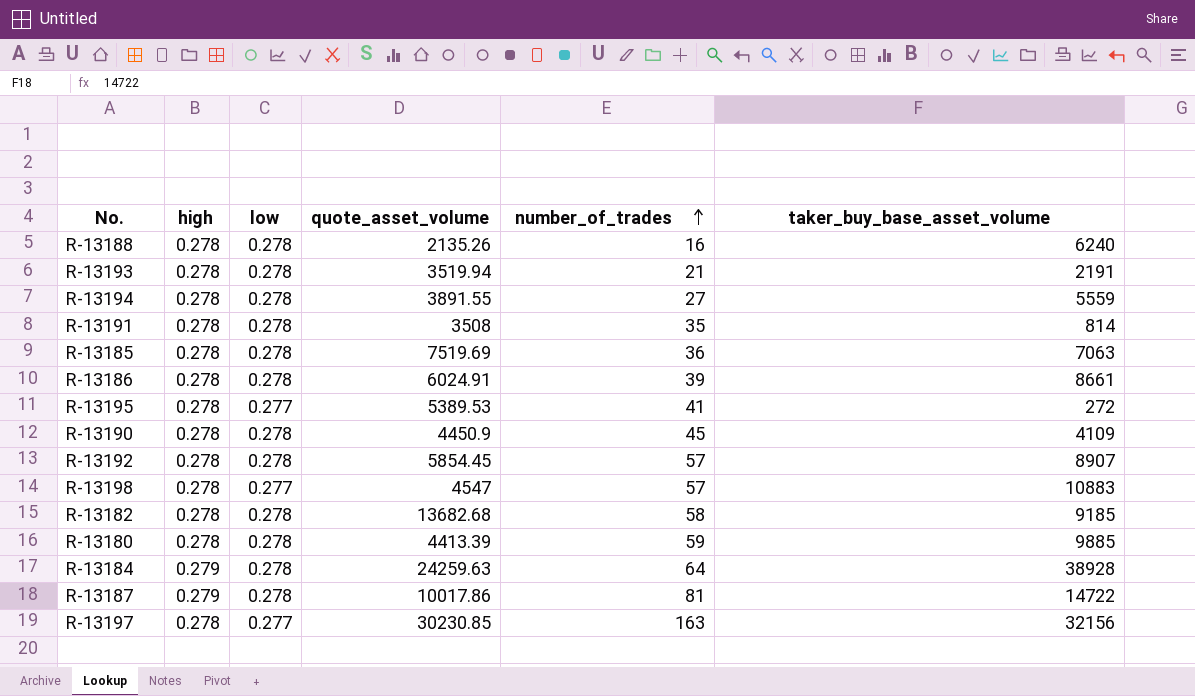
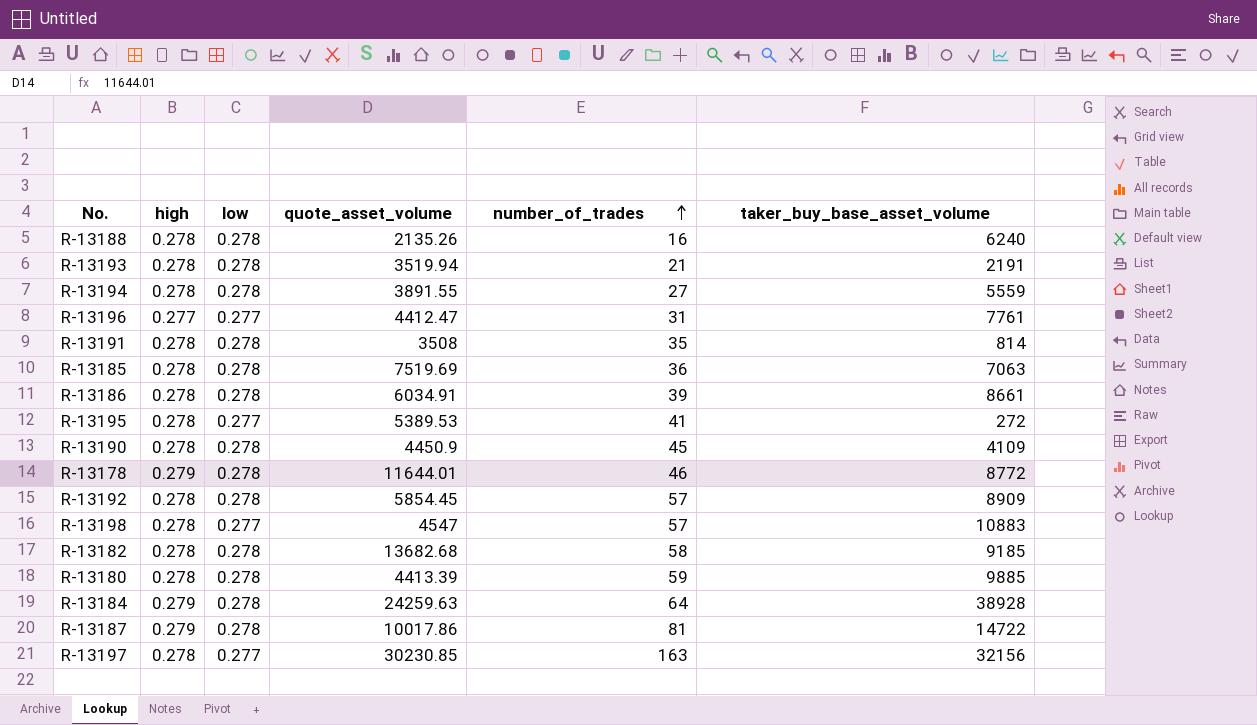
row R-13196: none -> 0.277 | 0.277 | 4412.47 | 31 | 7761
R-13186 | quote_asset_volume: 6024.91 -> 6034.91
row R-13178: none -> 0.279 | 0.278 | 11644.01 | 46 | 8772
R-13192 | taker_buy_base_asset_volume: 8907 -> 8909

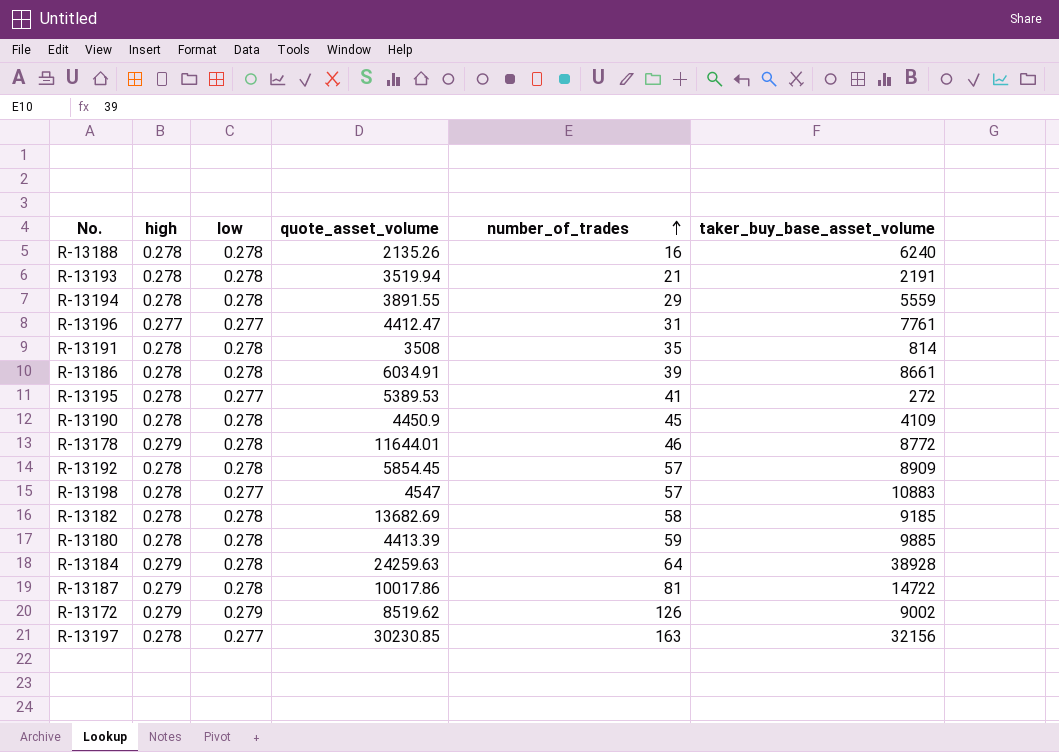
row R-13185: 0.278 | 0.278 | 7519.69 | 36 | 7063 -> none
R-13194 | number_of_trades: 27 -> 29
R-13182 | quote_asset_volume: 13682.68 -> 13682.69
row R-13172: none -> 0.279 | 0.279 | 8519.62 | 126 | 9002

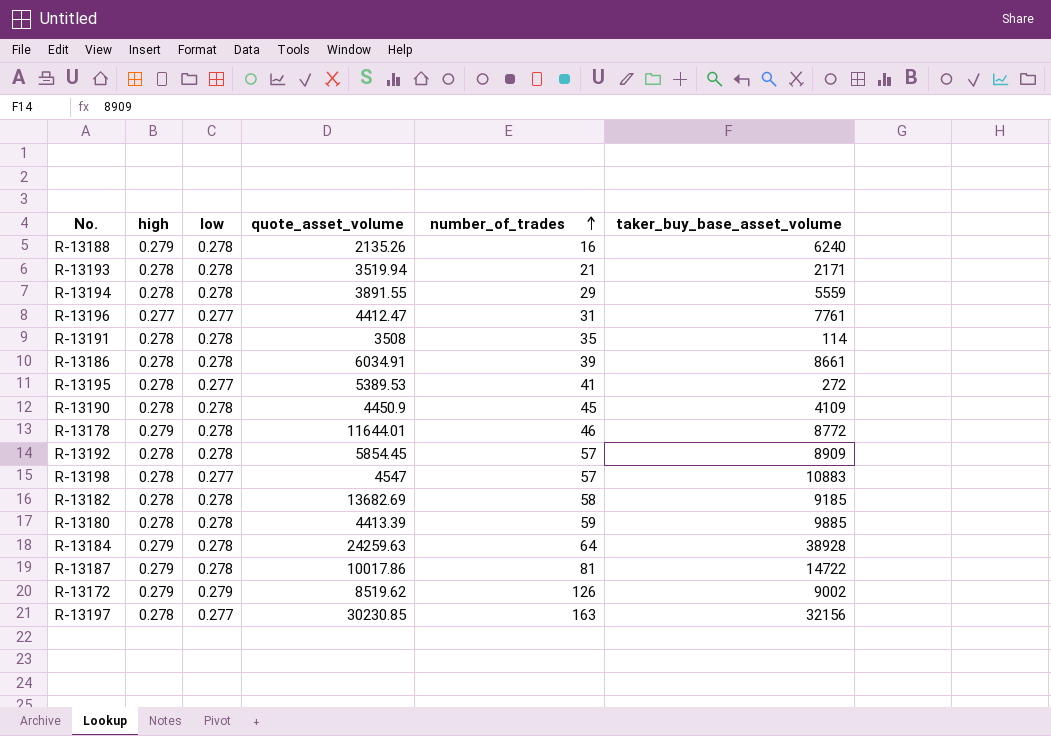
R-13188 | high: 0.278 -> 0.279
R-13193 | taker_buy_base_asset_volume: 2191 -> 2171
R-13191 | taker_buy_base_asset_volume: 814 -> 114

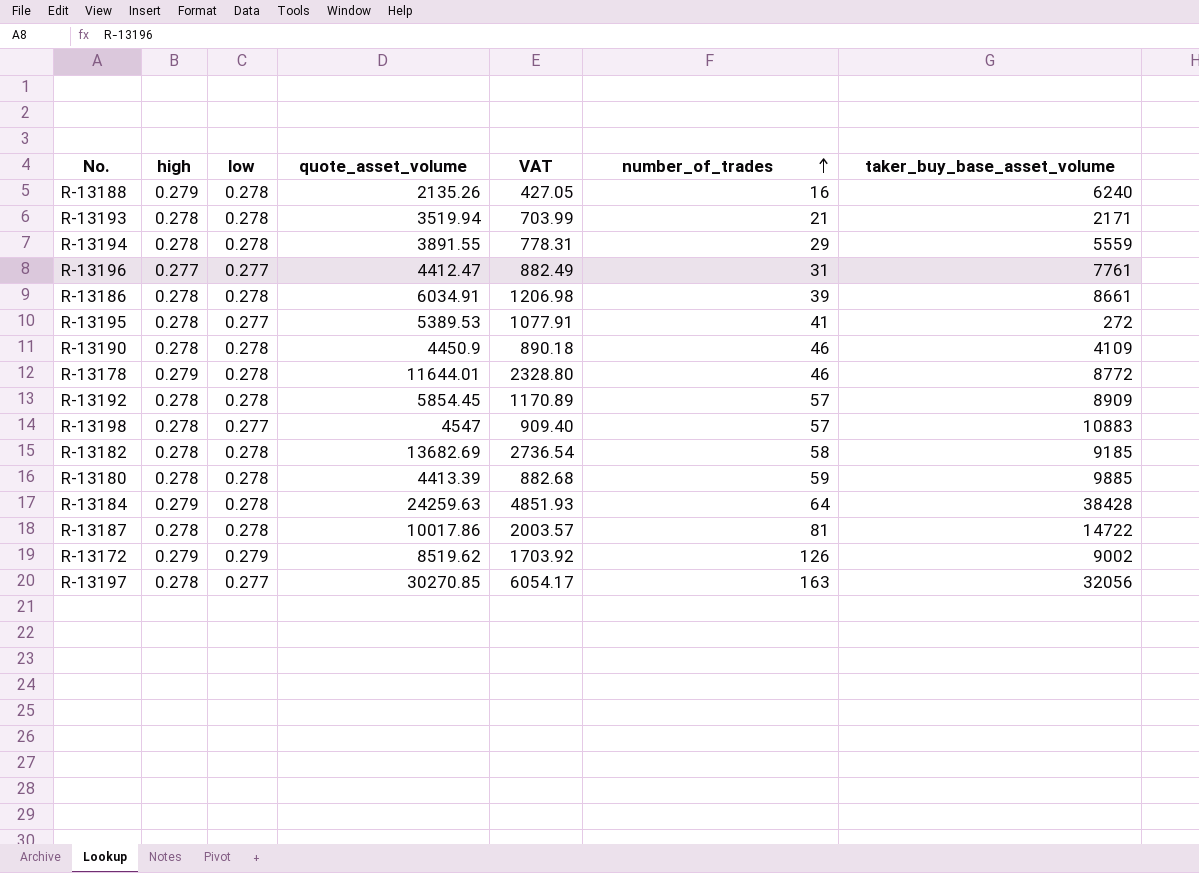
column VAT | formula: none -> [quote_asset_volume] * 0.2
row R-13191: 0.278 | 0.278 | 3508 | 35 | 114 -> none
R-13190 | number_of_trades: 45 -> 46
R-13184 | taker_buy_base_asset_volume: 38928 -> 38428
R-13187 | high: 0.279 -> 0.278
R-13197 | quote_asset_volume: 30230.85 -> 30270.85
R-13197 | taker_buy_base_asset_volume: 32156 -> 32056

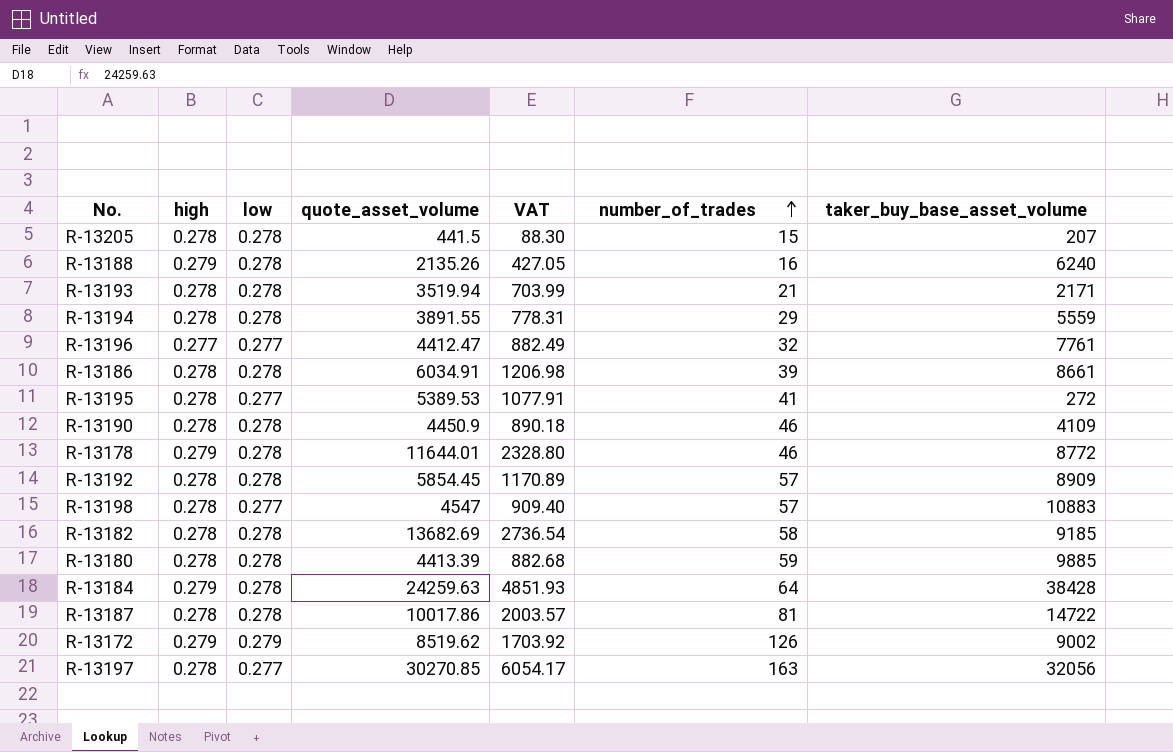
row R-13205: none -> 0.278 | 0.278 | 441.5 | 88.30 | 15 | 207
R-13196 | number_of_trades: 31 -> 32

